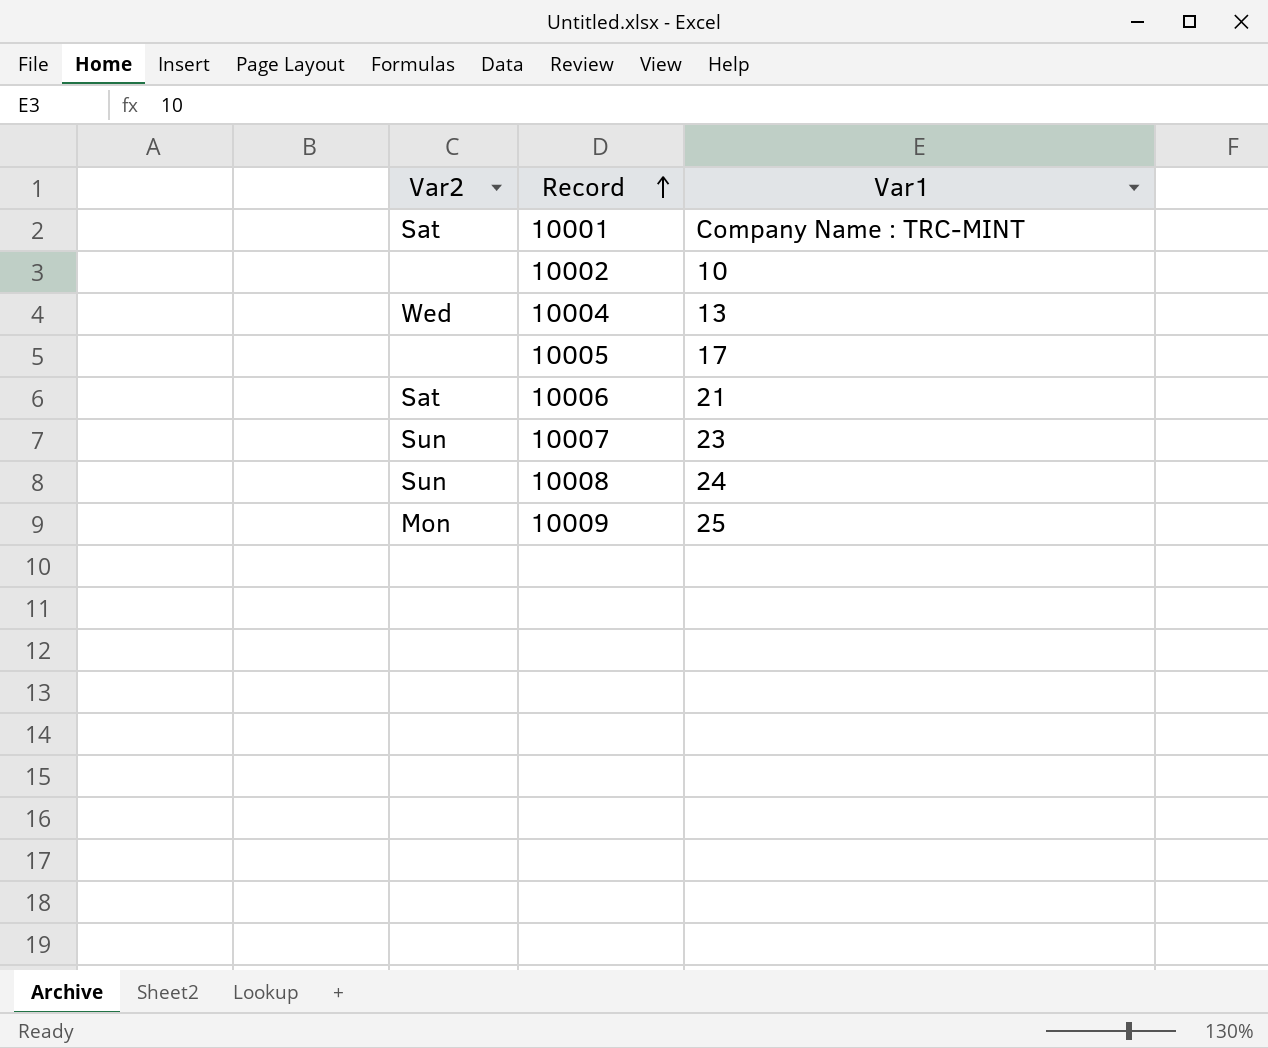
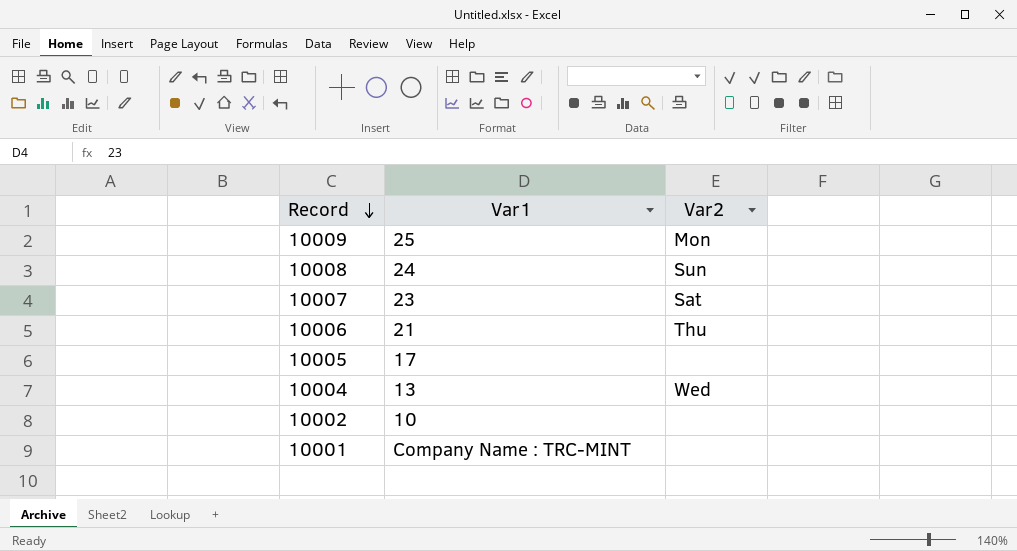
row order: Record ascending -> Record descending
column Var2 | position: 1 -> 3
10007 | Var2: Sun -> Sat
10006 | Var2: Sat -> Thu
10001 | Var2: Sat -> none

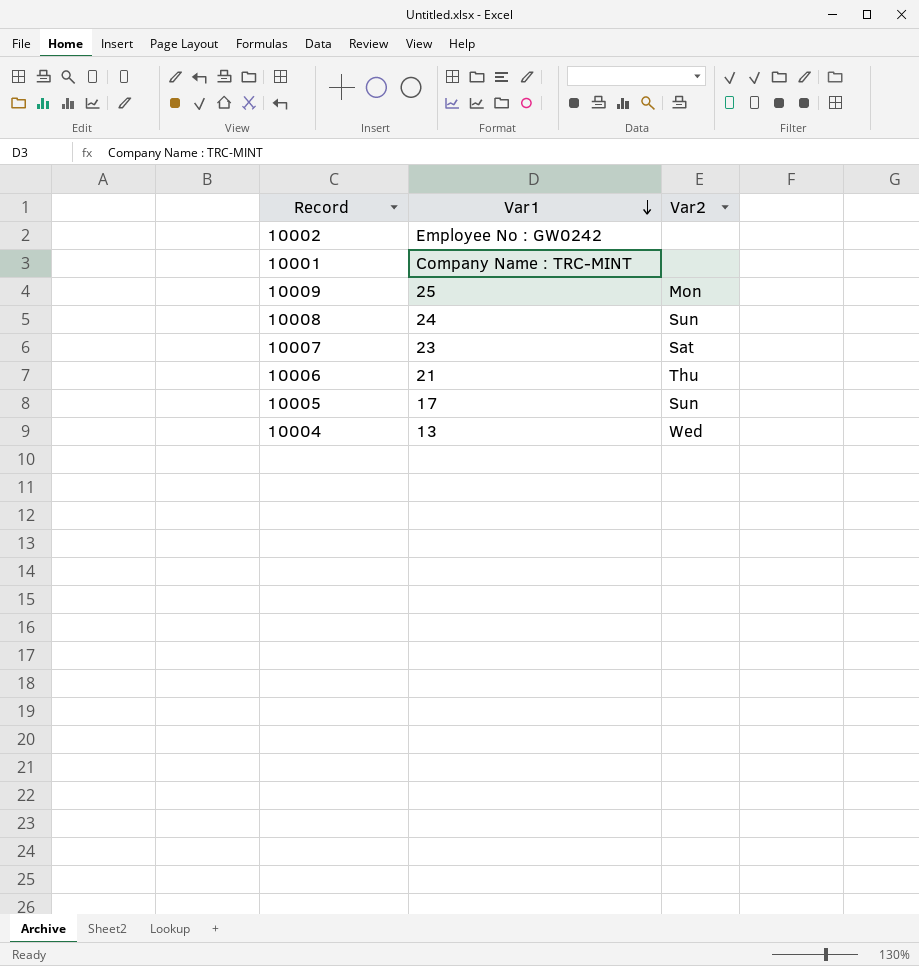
row order: Record descending -> Var1 descending
10002 | Var1: 10 -> Employee No : GW0242
10005 | Var2: none -> Sun

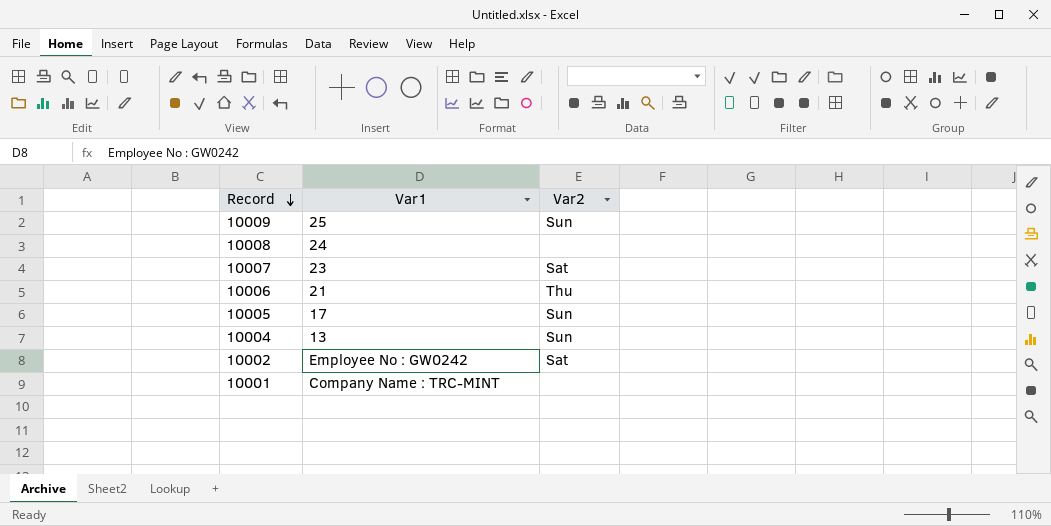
row order: Var1 descending -> Record descending
10009 | Var2: Mon -> Sun
10008 | Var2: Sun -> none
10004 | Var2: Wed -> Sun
10002 | Var2: none -> Sat

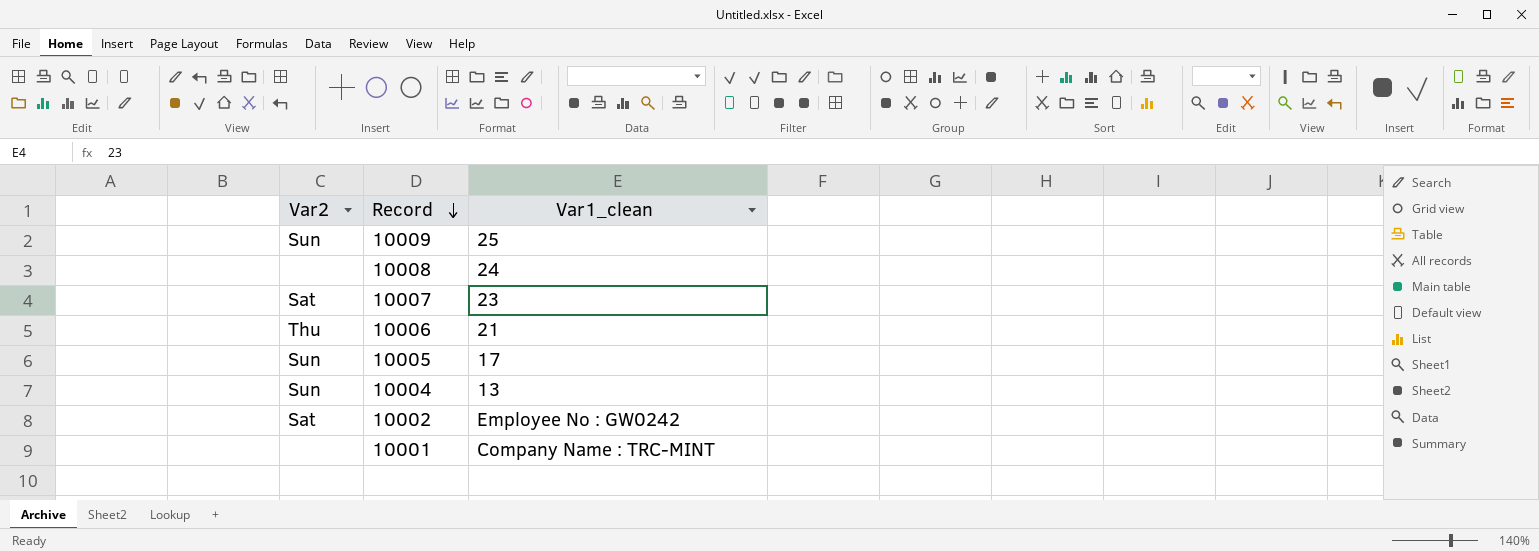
column Var2 | position: 3 -> 1
column name: Var1 -> Var1_clean

